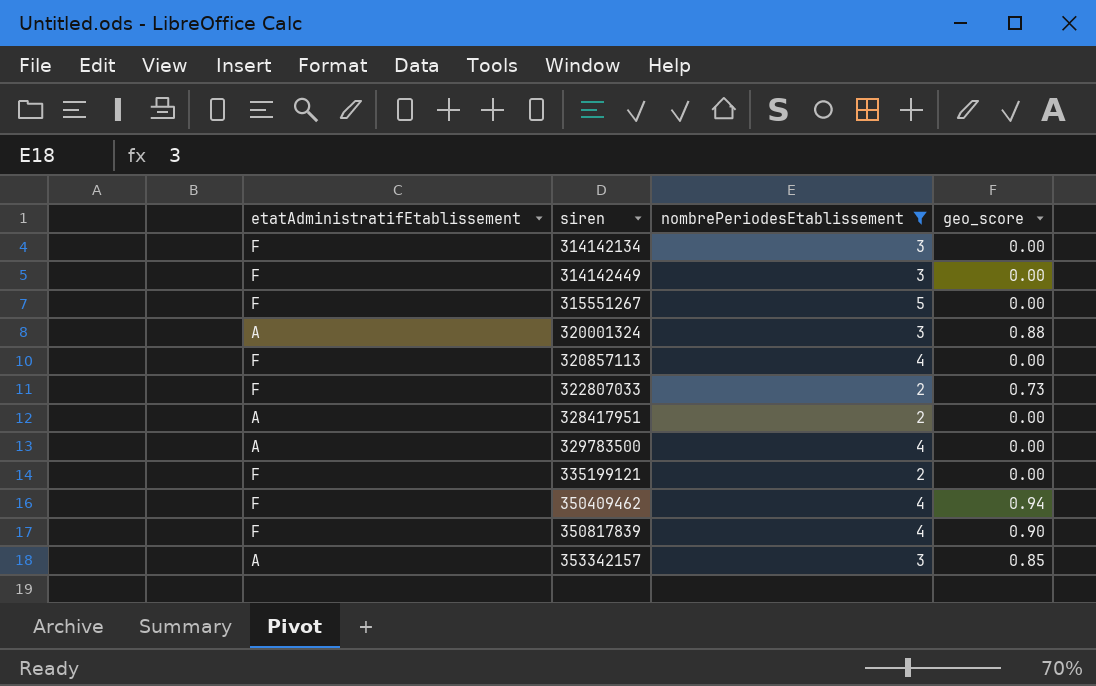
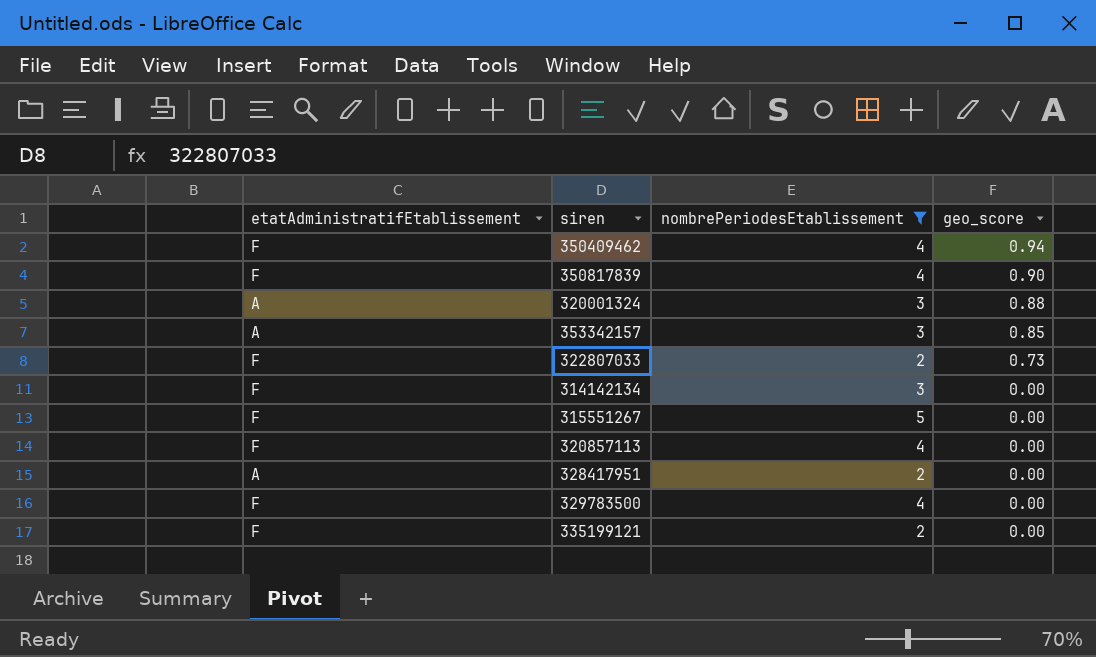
row order: siren ascending -> geo_score descending
row 314142449: F | 3 | 0.00 -> none
329783500 | etatAdministratifEtablissement: A -> F

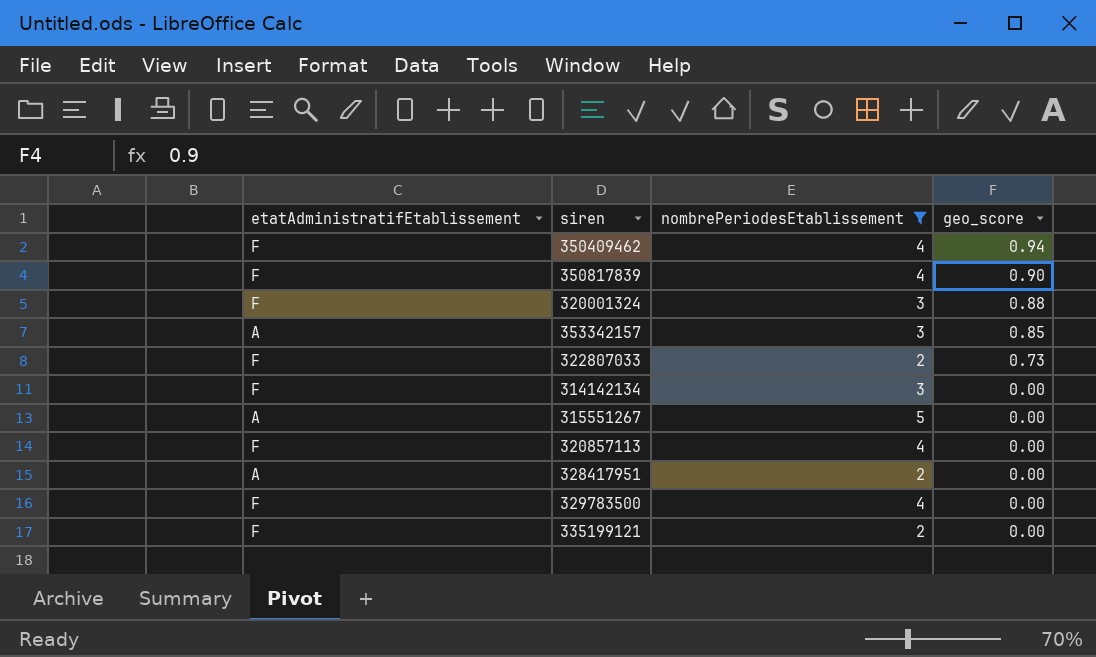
320001324 | etatAdministratifEtablissement: A -> F
315551267 | etatAdministratifEtablissement: F -> A

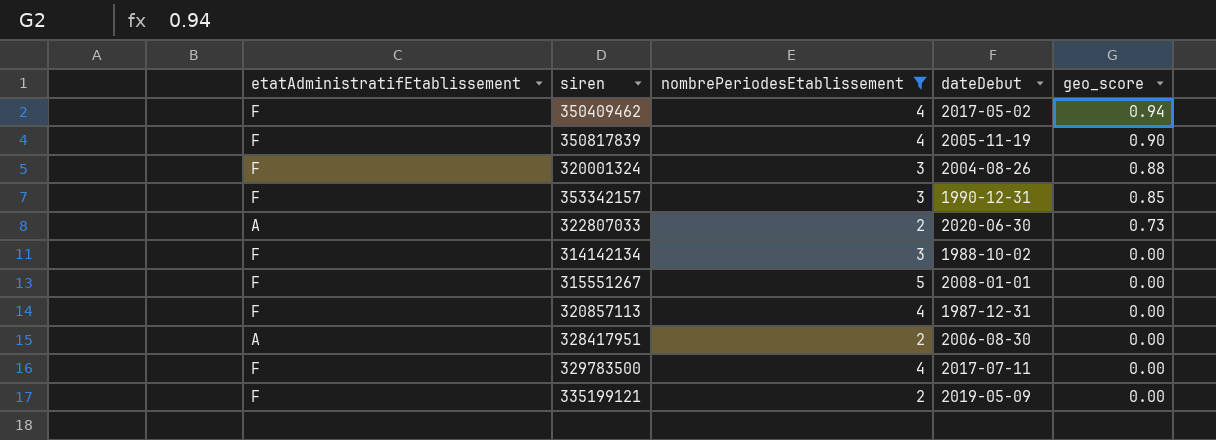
column dateDebut | position: none -> 4
353342157 | etatAdministratifEtablissement: A -> F
322807033 | etatAdministratifEtablissement: F -> A
315551267 | etatAdministratifEtablissement: A -> F

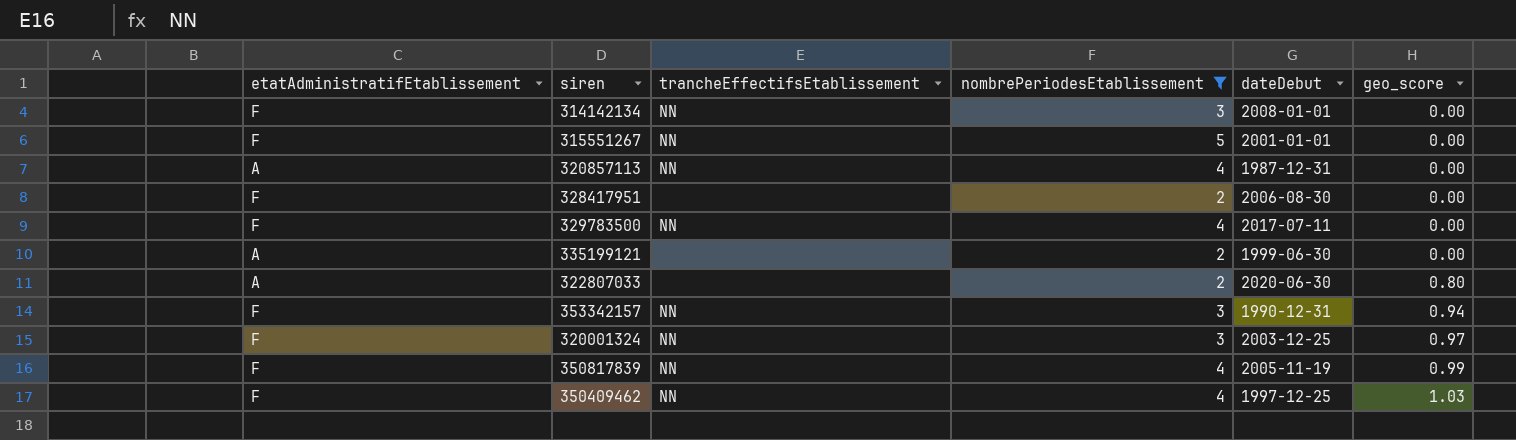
row order: geo_score descending -> geo_score ascending
column trancheEffectifsEtablissement | position: none -> 3
314142134 | dateDebut: 1988-10-02 -> 2008-01-01
315551267 | dateDebut: 2008-01-01 -> 2001-01-01
320857113 | etatAdministratifEtablissement: F -> A
328417951 | etatAdministratifEtablissement: A -> F
335199121 | etatAdministratifEtablissement: F -> A
335199121 | dateDebut: 2019-05-09 -> 1999-06-30
322807033 | geo_score: 0.73 -> 0.80
353342157 | geo_score: 0.85 -> 0.94
320001324 | dateDebut: 2004-08-26 -> 2003-12-25
320001324 | geo_score: 0.88 -> 0.97
350817839 | geo_score: 0.90 -> 0.99
350409462 | dateDebut: 2017-05-02 -> 1997-12-25
350409462 | geo_score: 0.94 -> 1.03

